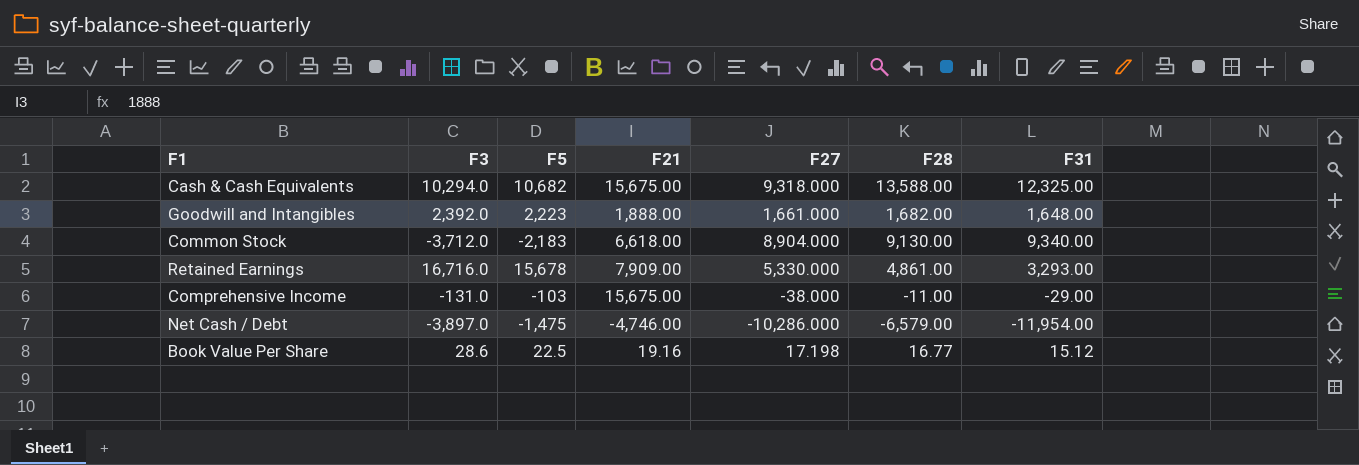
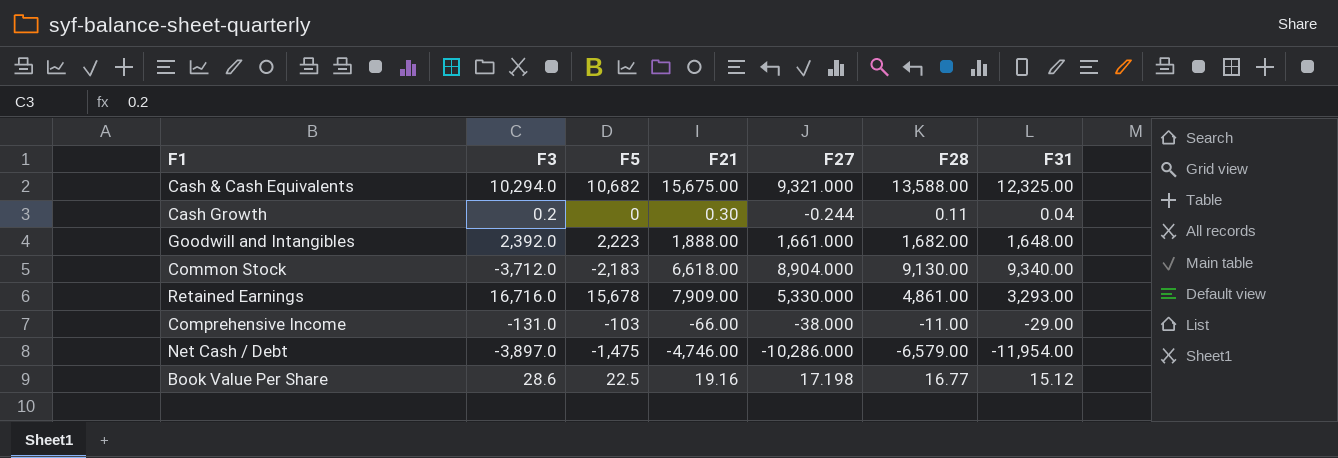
Cash & Cash Equivalents | F27: 9,318.000 -> 9,321.000
row Cash Growth: none -> 0.2 | 0 | 0.30 | -0.244 | 0.11 | 0.04
Comprehensive Income | F21: 15,675.00 -> -66.00

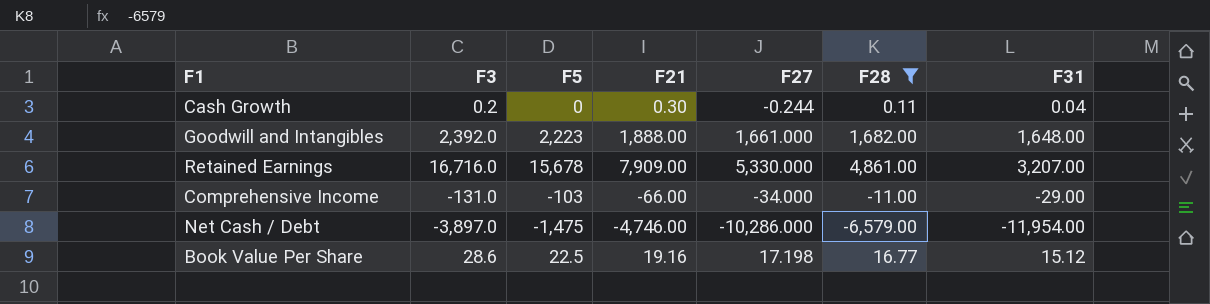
filter: none -> F28 <= 4,861.00
Retained Earnings | F31: 3,293.00 -> 3,207.00
Comprehensive Income | F27: -38.000 -> -34.000

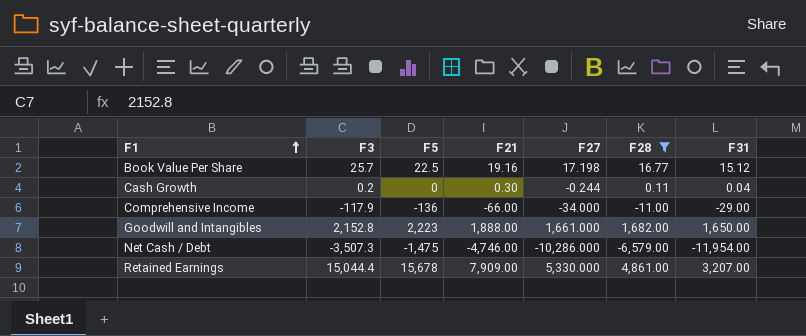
row order: none -> F1 ascending
Book Value Per Share | F3: 28.6 -> 25.7
Comprehensive Income | F3: -131.0 -> -117.9
Comprehensive Income | F5: -103 -> -136
Goodwill and Intangibles | F3: 2,392.0 -> 2,152.8
Goodwill and Intangibles | F31: 1,648.00 -> 1,650.00
Net Cash / Debt | F3: -3,897.0 -> -3,507.3
Retained Earnings | F3: 16,716.0 -> 15,044.4

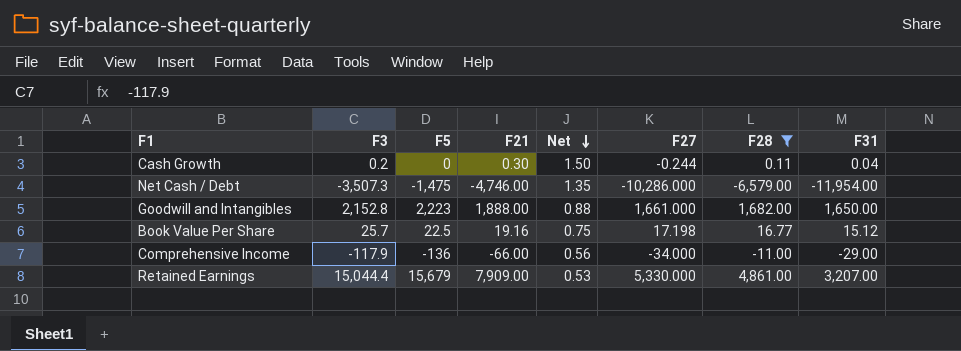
row order: F1 ascending -> Net descending
column Net | formula: none -> [F21] / [F3]
Retained Earnings | F5: 15,678 -> 15,679

